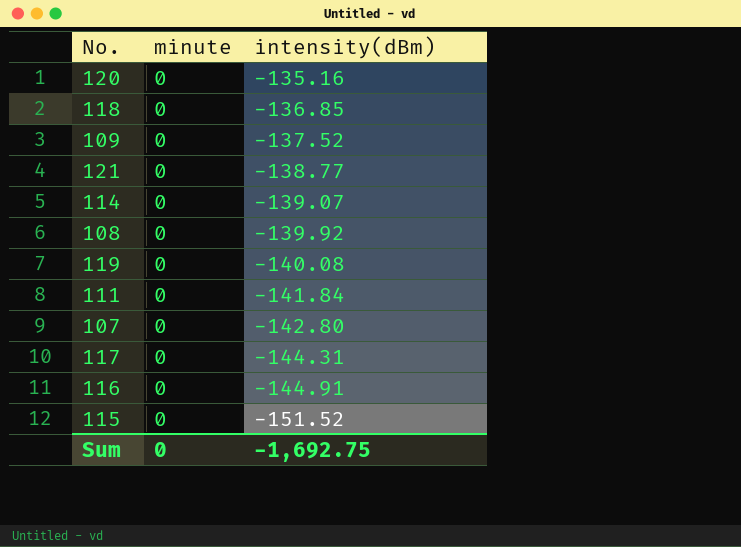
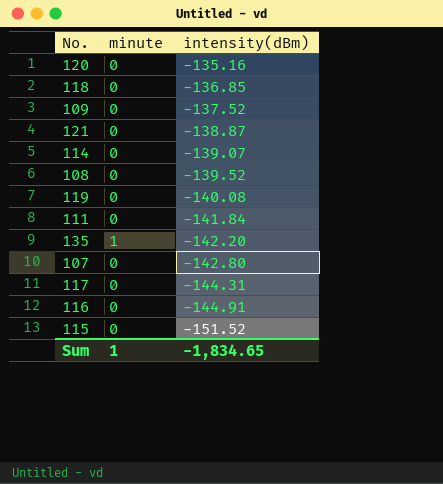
121 | intensity(dBm): -138.77 -> -138.87
108 | intensity(dBm): -139.92 -> -139.52
row 135: none -> 1 | -142.20
Sum | minute: 0 -> 1
Sum | intensity(dBm): -1,692.75 -> -1,834.65

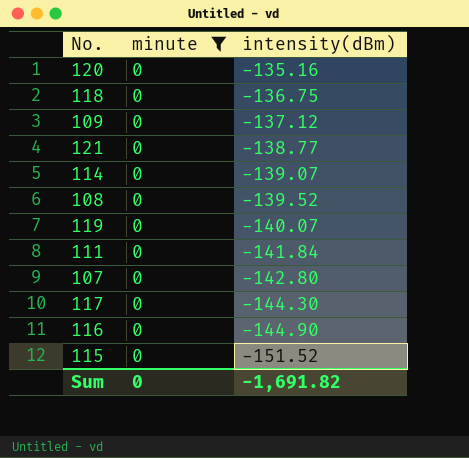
filter: none -> minute = 0
118 | intensity(dBm): -136.85 -> -136.75
109 | intensity(dBm): -137.52 -> -137.12
121 | intensity(dBm): -138.87 -> -138.77
119 | intensity(dBm): -140.08 -> -140.07
117 | intensity(dBm): -144.31 -> -144.30
116 | intensity(dBm): -144.91 -> -144.90
Sum | minute: 1 -> 0
Sum | intensity(dBm): -1,834.65 -> -1,691.82

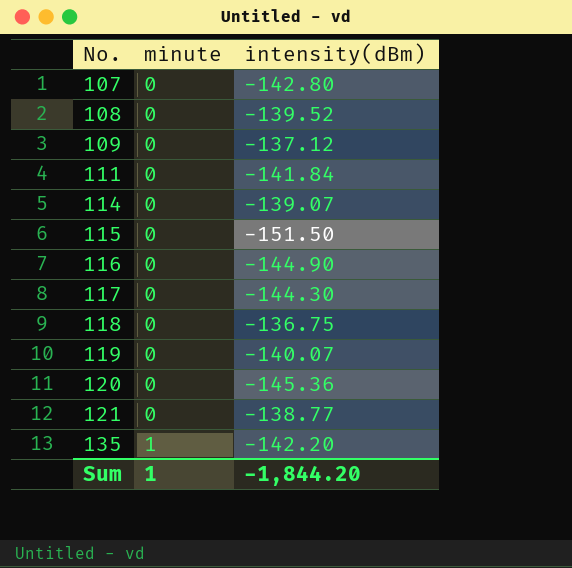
filter: minute = 0 -> none
row order: intensity(dBm) descending -> No. ascending
115 | intensity(dBm): -151.52 -> -151.50
120 | intensity(dBm): -135.16 -> -145.36
Sum | minute: 0 -> 1
Sum | intensity(dBm): -1,691.82 -> -1,844.20

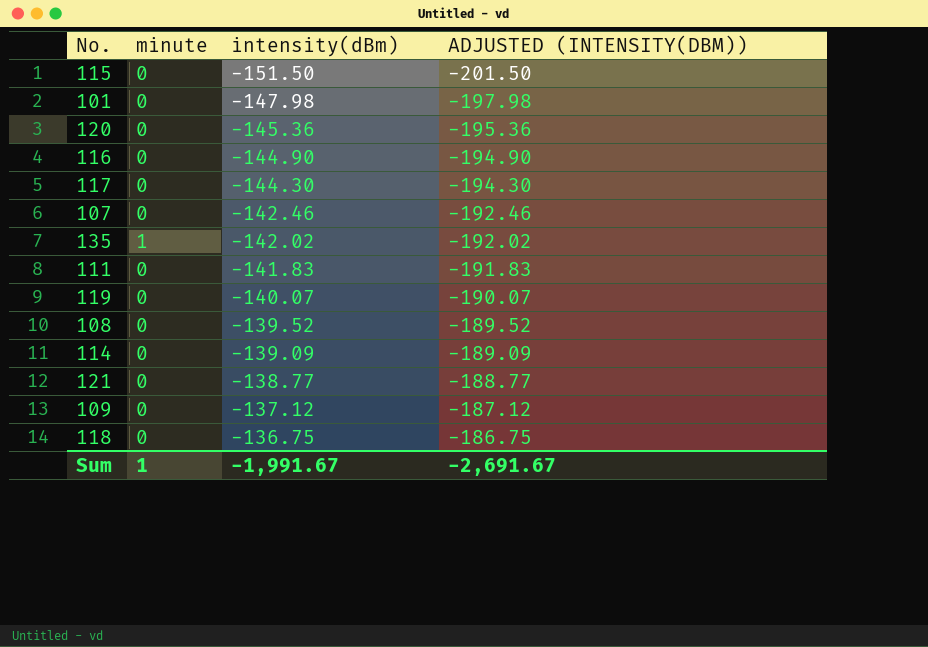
row order: No. ascending -> intensity(dBm) ascending
column ADJUSTED (INTENSITY(DBM)) | formula: none -> [intensity(dBm)] - 50
row 101: none -> 0 | -147.98 | -197.98
107 | intensity(dBm): -142.80 -> -142.46
135 | intensity(dBm): -142.20 -> -142.02
111 | intensity(dBm): -141.84 -> -141.83
114 | intensity(dBm): -139.07 -> -139.09
Sum | intensity(dBm): -1,844.20 -> -1,991.67

